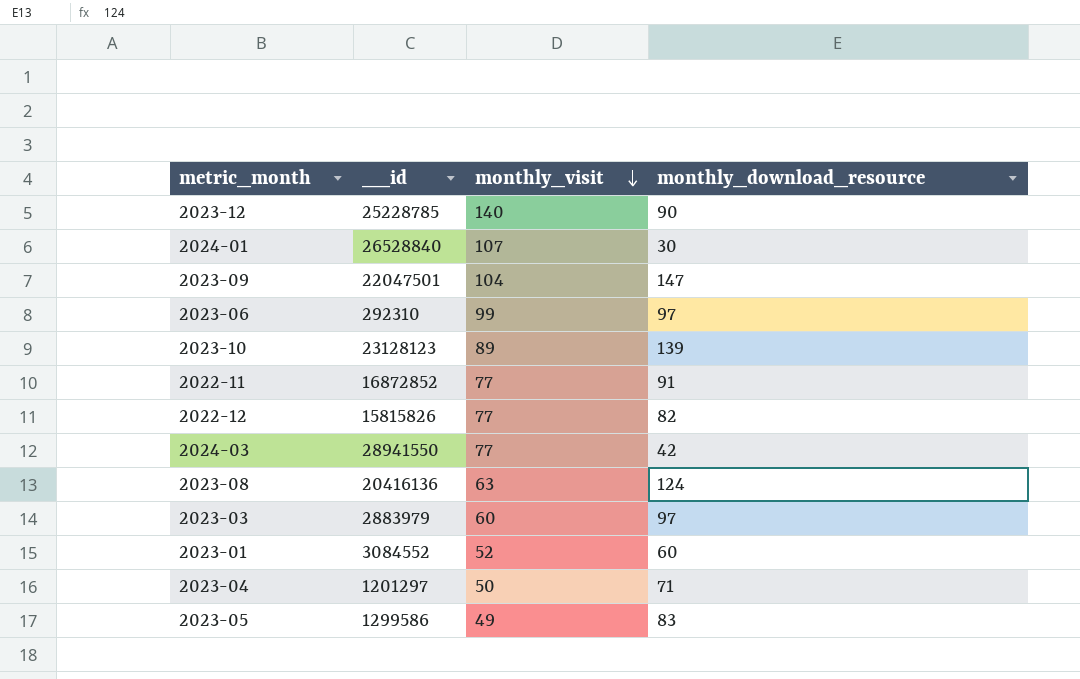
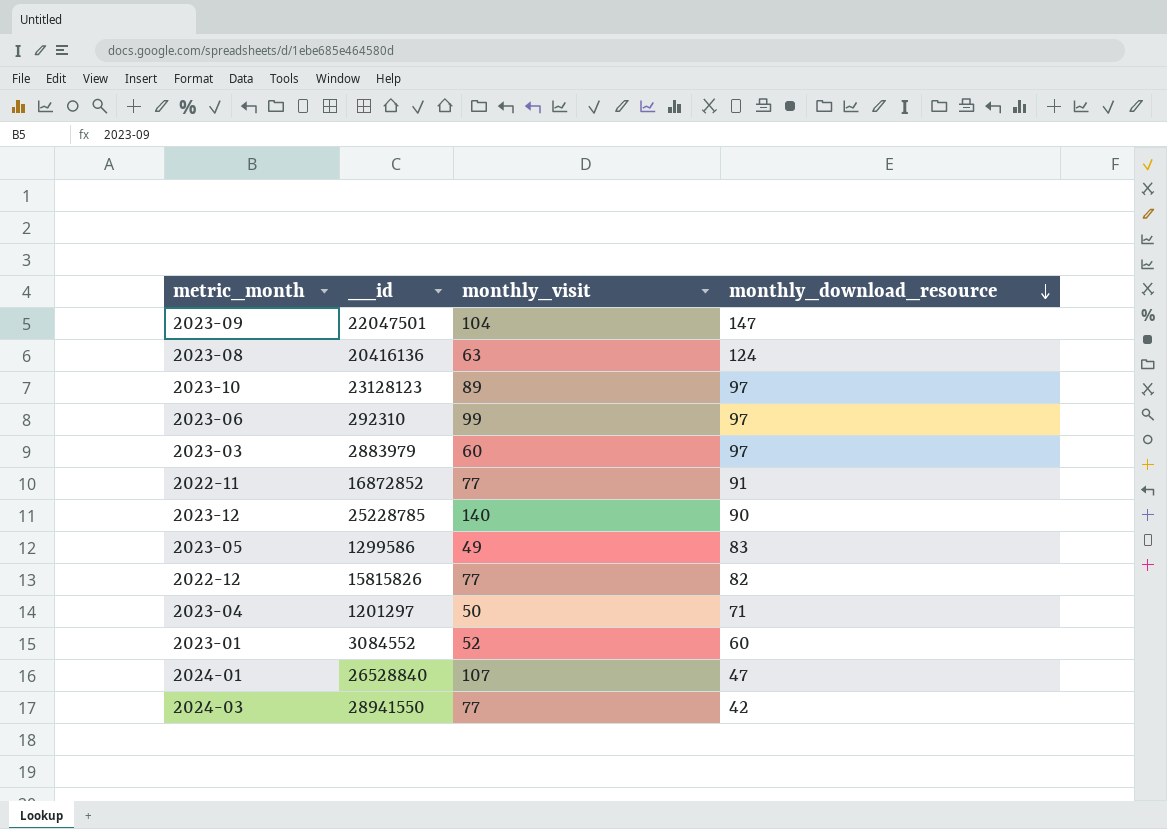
row order: monthly_visit descending -> monthly_download_resource descending
2023-10 | monthly_download_resource: 139 -> 97
2024-01 | monthly_download_resource: 30 -> 47

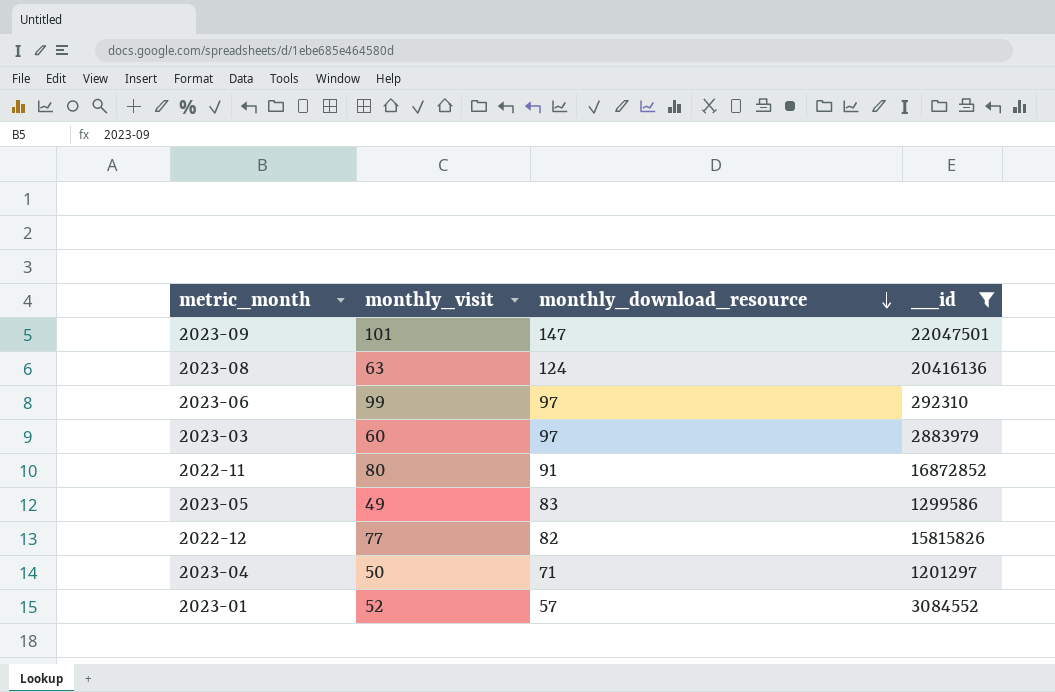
filter: none -> __id <= 22047501
column __id | position: 2 -> 4
2023-09 | monthly_visit: 104 -> 101
2022-11 | monthly_visit: 77 -> 80
2023-01 | monthly_download_resource: 60 -> 57

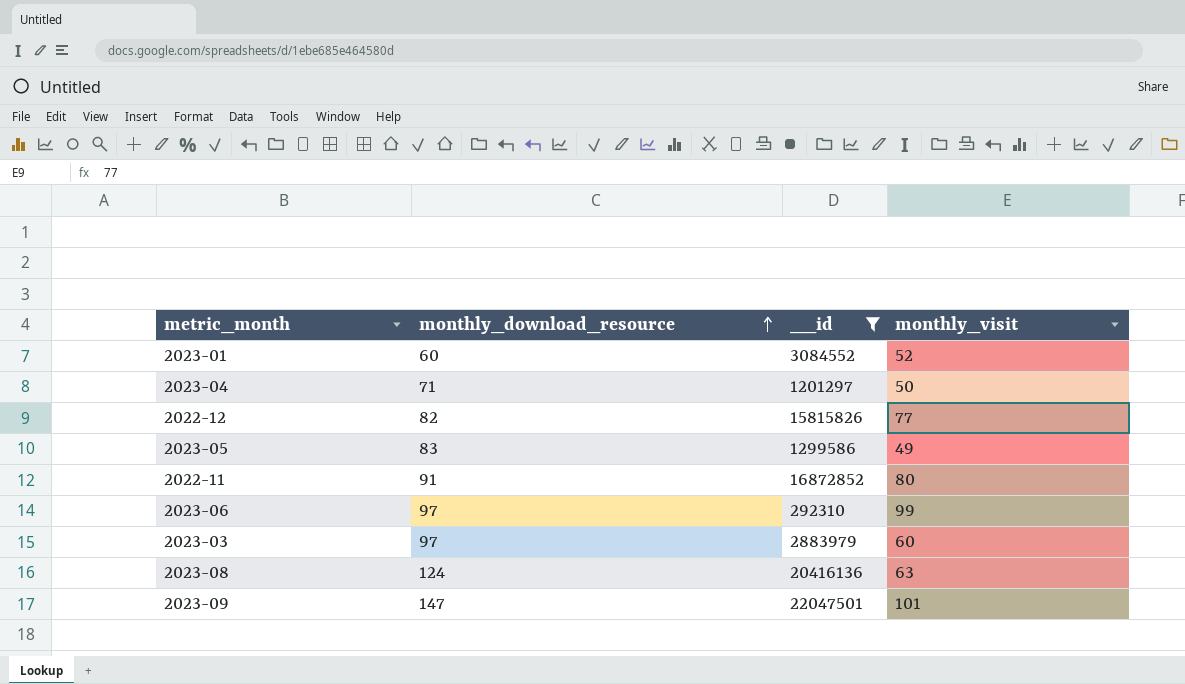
row order: monthly_download_resource descending -> monthly_download_resource ascending
column monthly_visit | position: 2 -> 4
2023-01 | monthly_download_resource: 57 -> 60

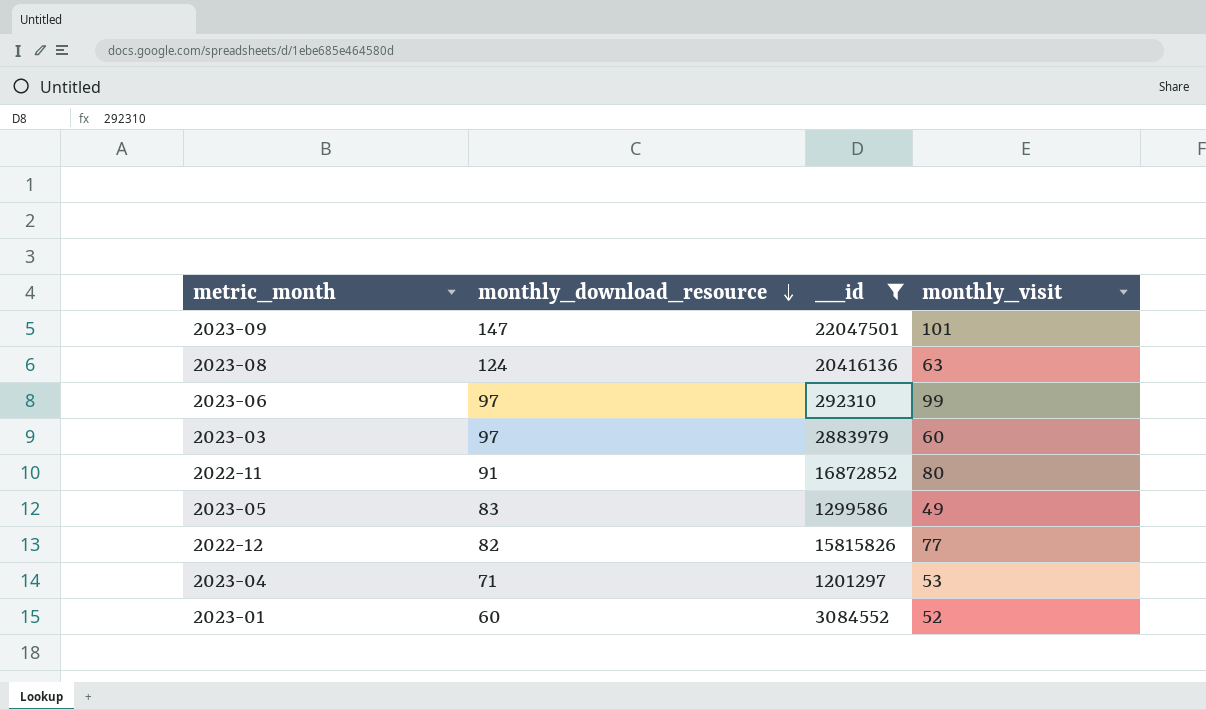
row order: monthly_download_resource ascending -> monthly_download_resource descending
2023-04 | monthly_visit: 50 -> 53

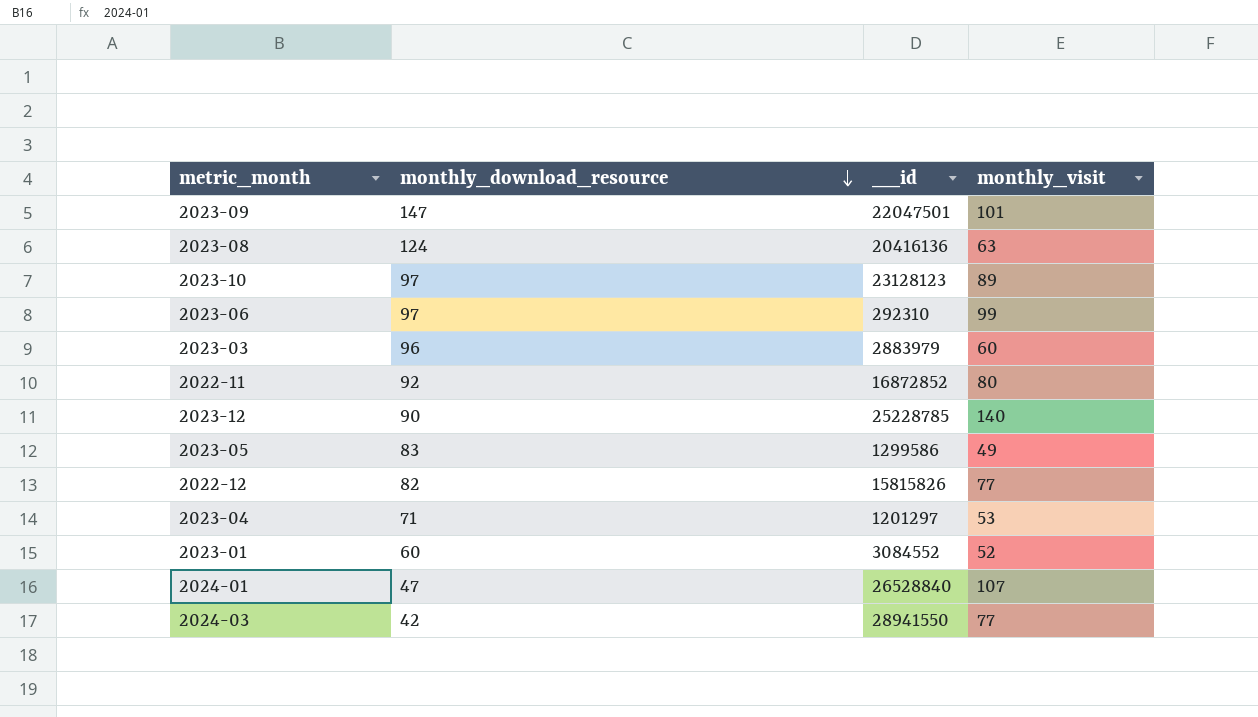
filter: __id <= 22047501 -> none
2023-03 | monthly_download_resource: 97 -> 96
2022-11 | monthly_download_resource: 91 -> 92

